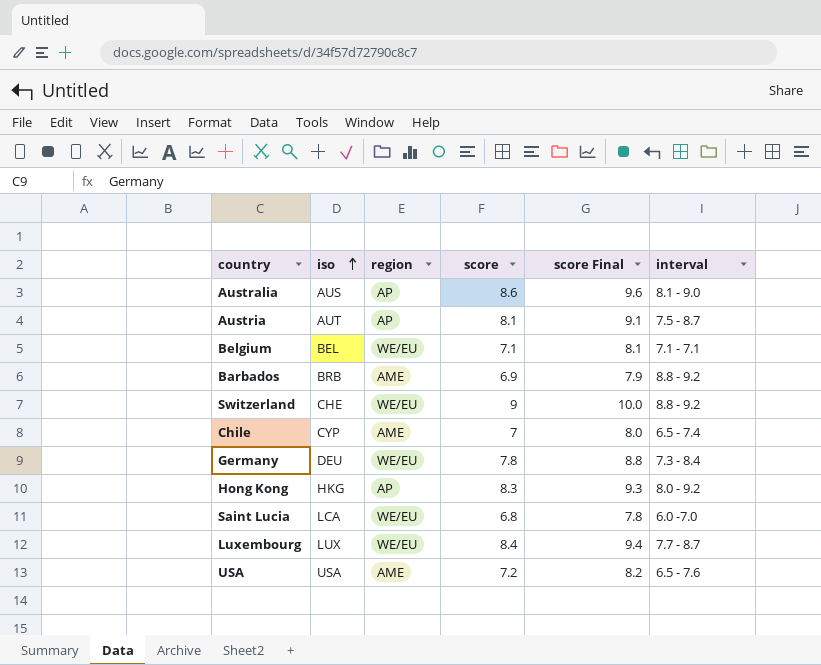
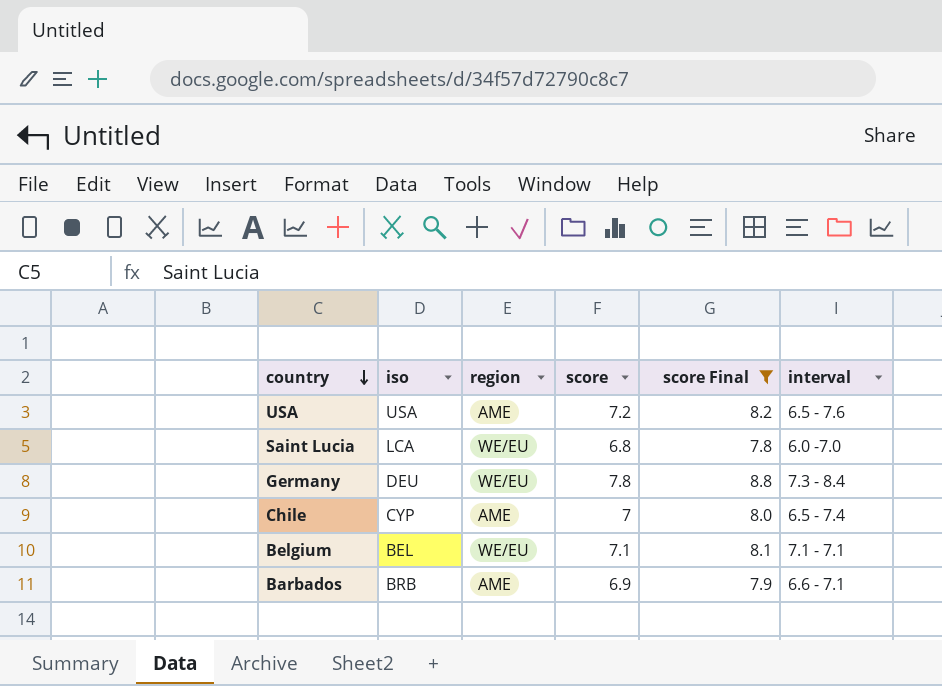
filter: none -> score Final <= 8.8
row order: iso ascending -> country descending
Barbados | interval: 8.8 - 9.2 -> 6.6 - 7.1

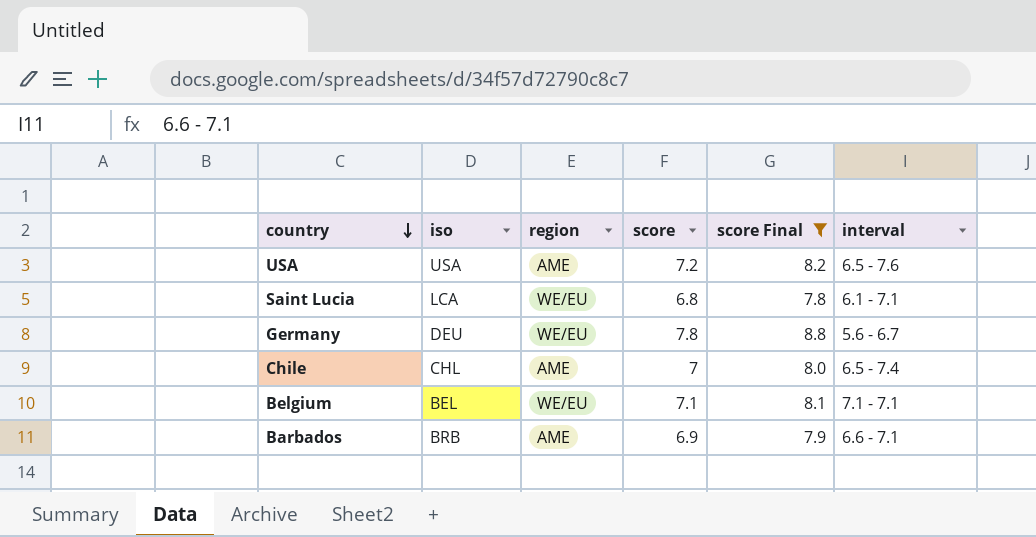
Saint Lucia | interval: 6.0 -7.0 -> 6.1 - 7.1
Germany | interval: 7.3 - 8.4 -> 5.6 - 6.7
Chile | iso: CYP -> CHL

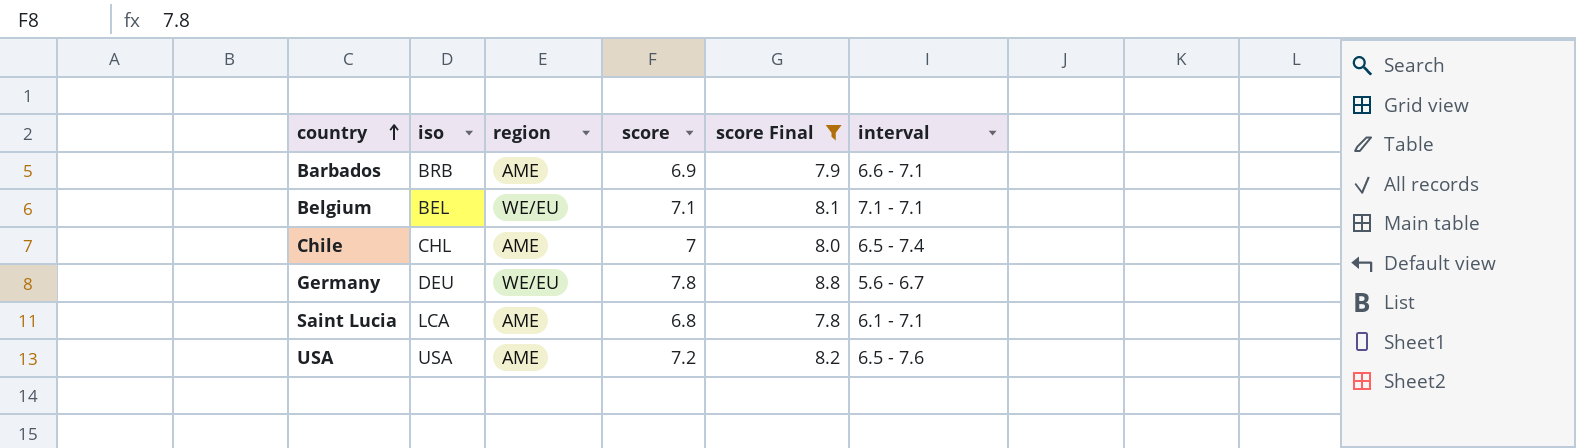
row order: country descending -> country ascending
Saint Lucia | region: WE/EU -> AME

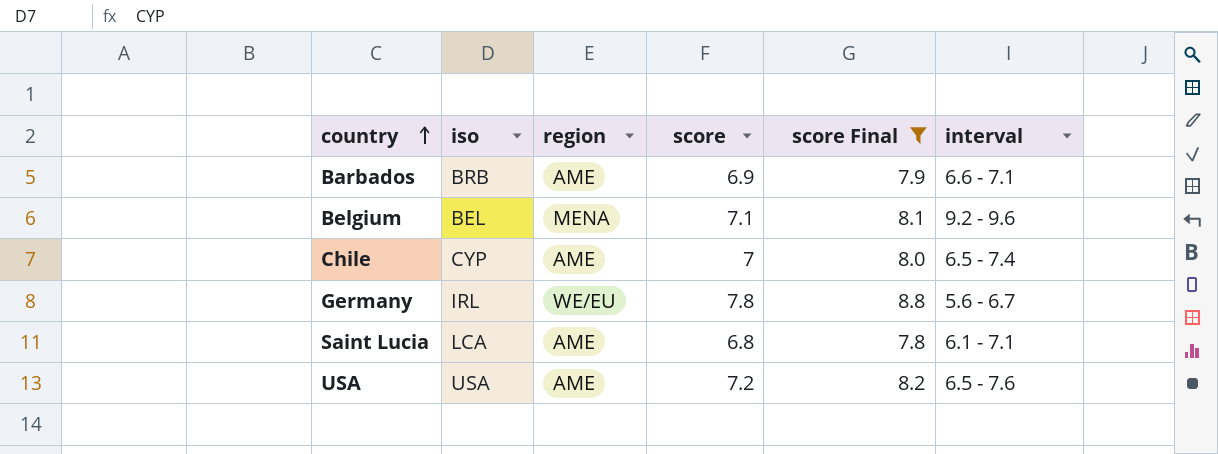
Belgium | region: WE/EU -> MENA
Belgium | interval: 7.1 - 7.1 -> 9.2 - 9.6
Chile | iso: CHL -> CYP
Germany | iso: DEU -> IRL

